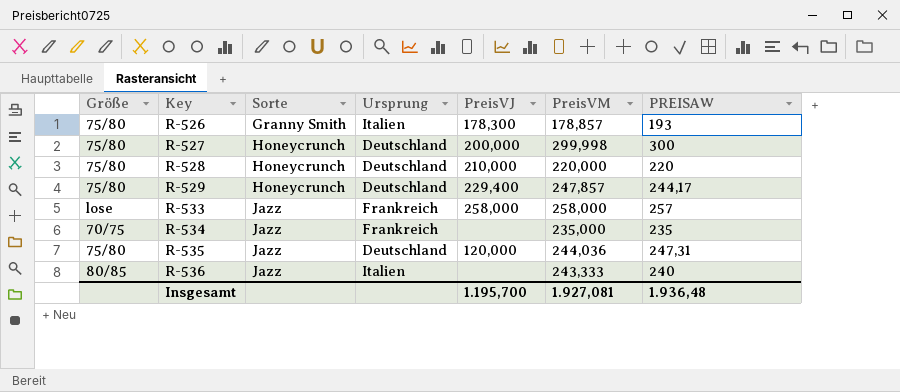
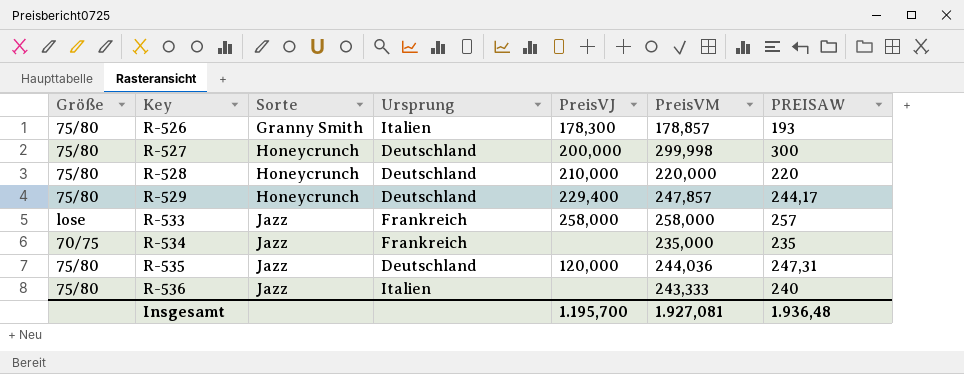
R-536 | Größe: 80/85 -> 75/80

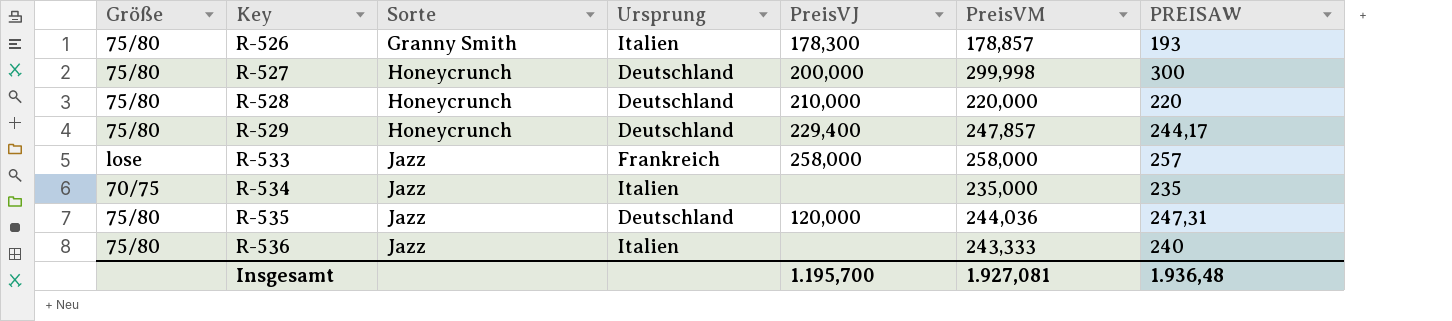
R-534 | Ursprung: Frankreich -> Italien

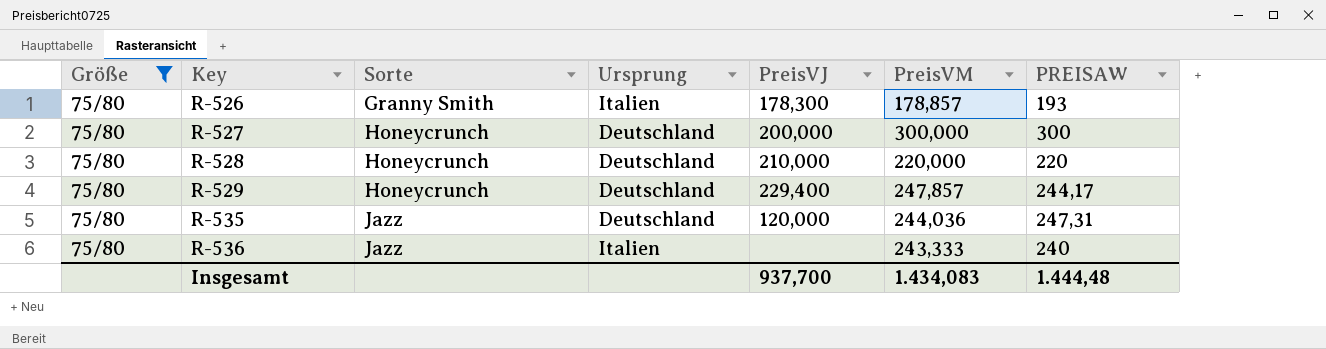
filter: none -> Größe = 75/80
R-527 | PreisVM: 299,998 -> 300,000
Insgesamt | PreisVJ: 1.195,700 -> 937,700
Insgesamt | PreisVM: 1.927,081 -> 1.434,083
Insgesamt | PREISAW: 1.936,48 -> 1.444,48

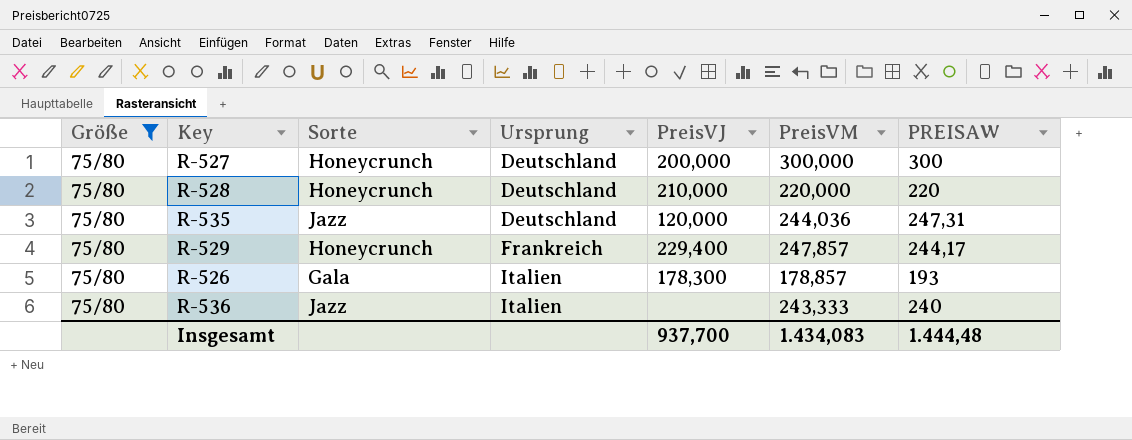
row order: Key ascending -> Ursprung ascending
R-529 | Ursprung: Deutschland -> Frankreich
R-526 | Sorte: Granny Smith -> Gala

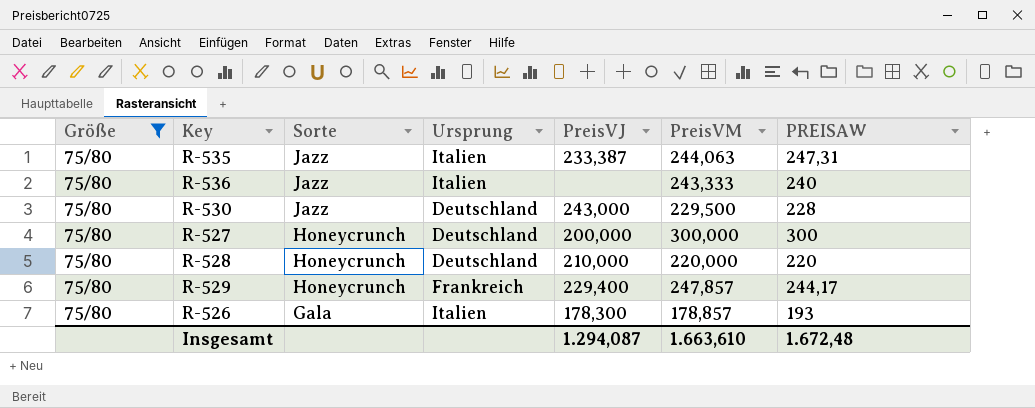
row order: Ursprung ascending -> Sorte descending
R-535 | Ursprung: Deutschland -> Italien
R-535 | PreisVJ: 120,000 -> 233,387
R-535 | PreisVM: 244,036 -> 244,063
row R-530: none -> 75/80 | Jazz | Deutschland | 243,000 | 229,500 | 228
Insgesamt | PreisVJ: 937,700 -> 1.294,087
Insgesamt | PreisVM: 1.434,083 -> 1.663,610
Insgesamt | PREISAW: 1.444,48 -> 1.672,48

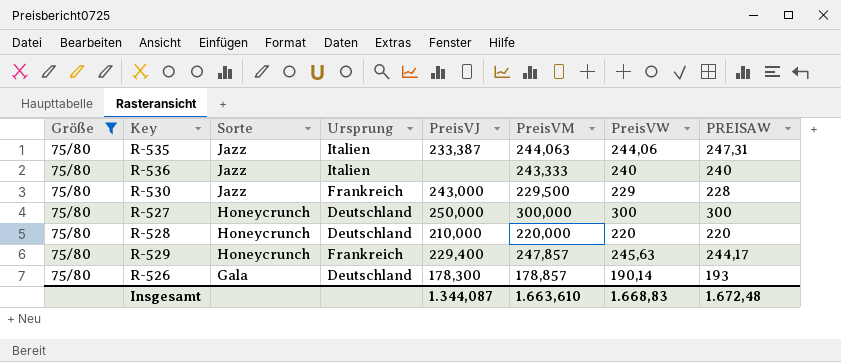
column PreisVW | position: none -> 7
R-530 | Ursprung: Deutschland -> Frankreich
R-527 | PreisVJ: 200,000 -> 250,000
R-526 | Ursprung: Italien -> Deutschland
Insgesamt | PreisVJ: 1.294,087 -> 1.344,087

